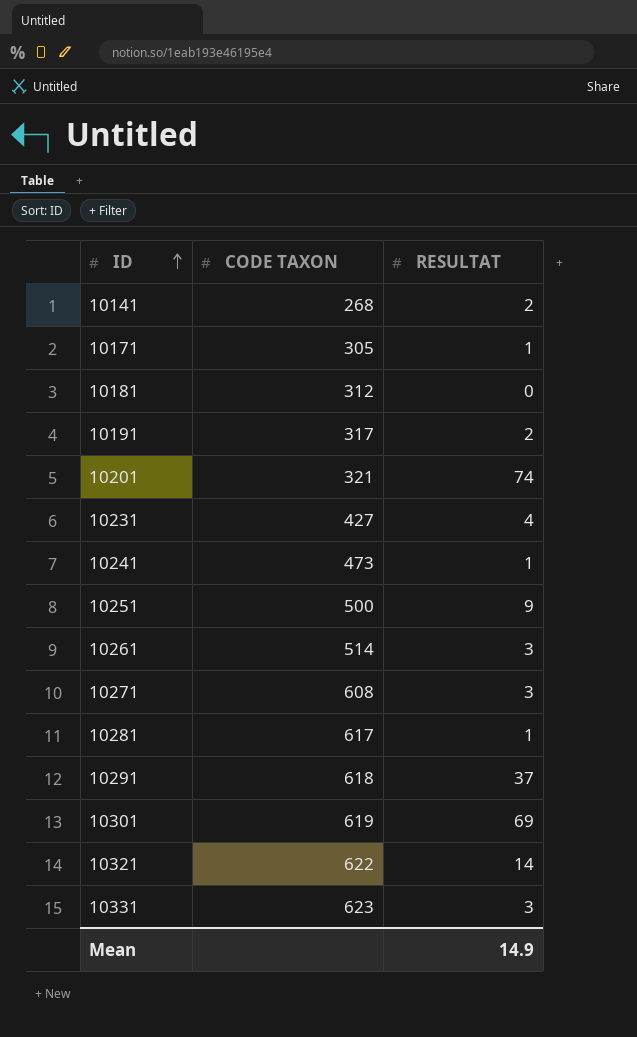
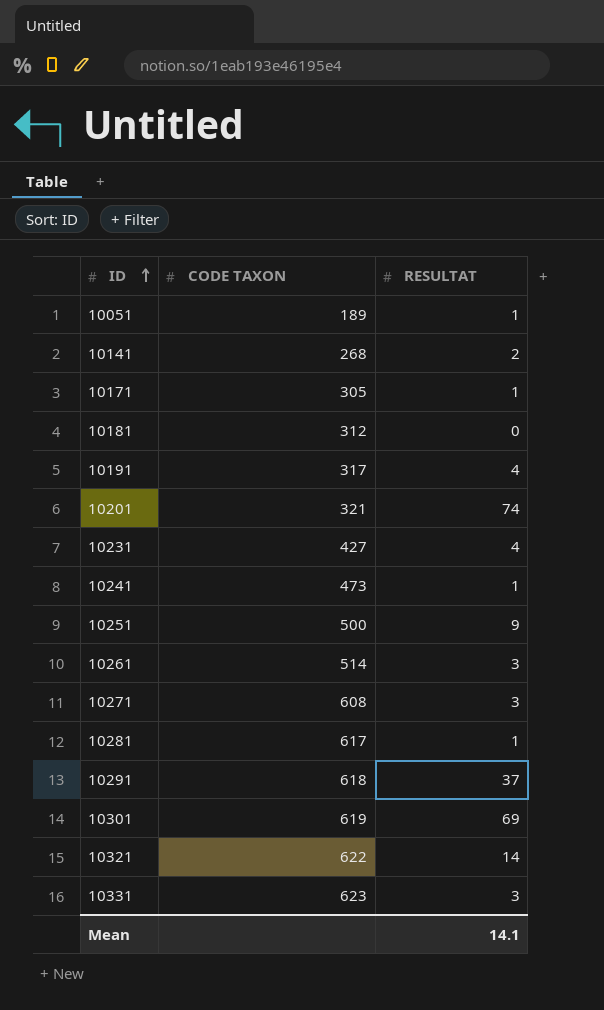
row 10051: none -> 189 | 1
10191 | RESULTAT: 2 -> 4
Mean | RESULTAT: 14.9 -> 14.1

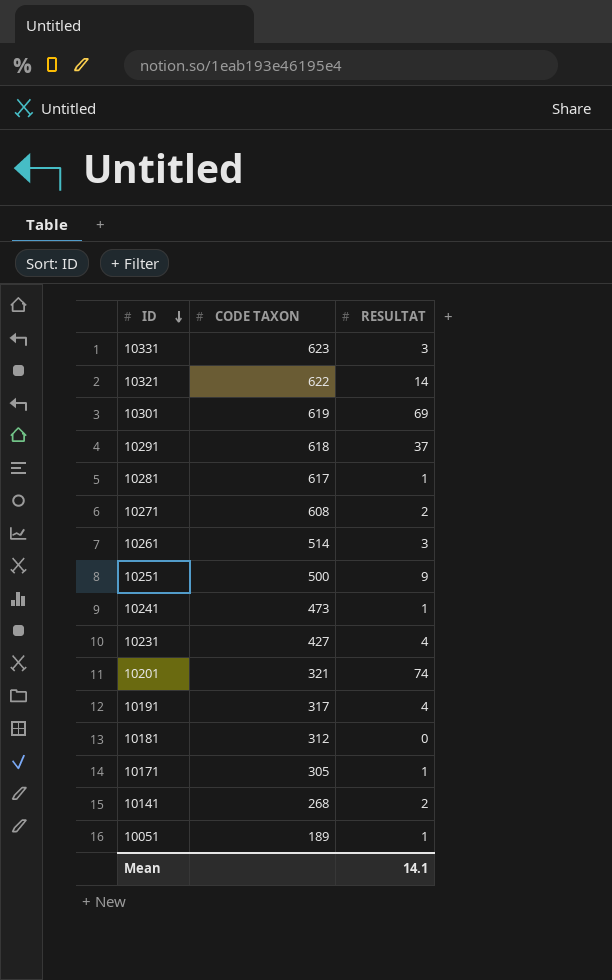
row order: ID ascending -> ID descending
10271 | RESULTAT: 3 -> 2

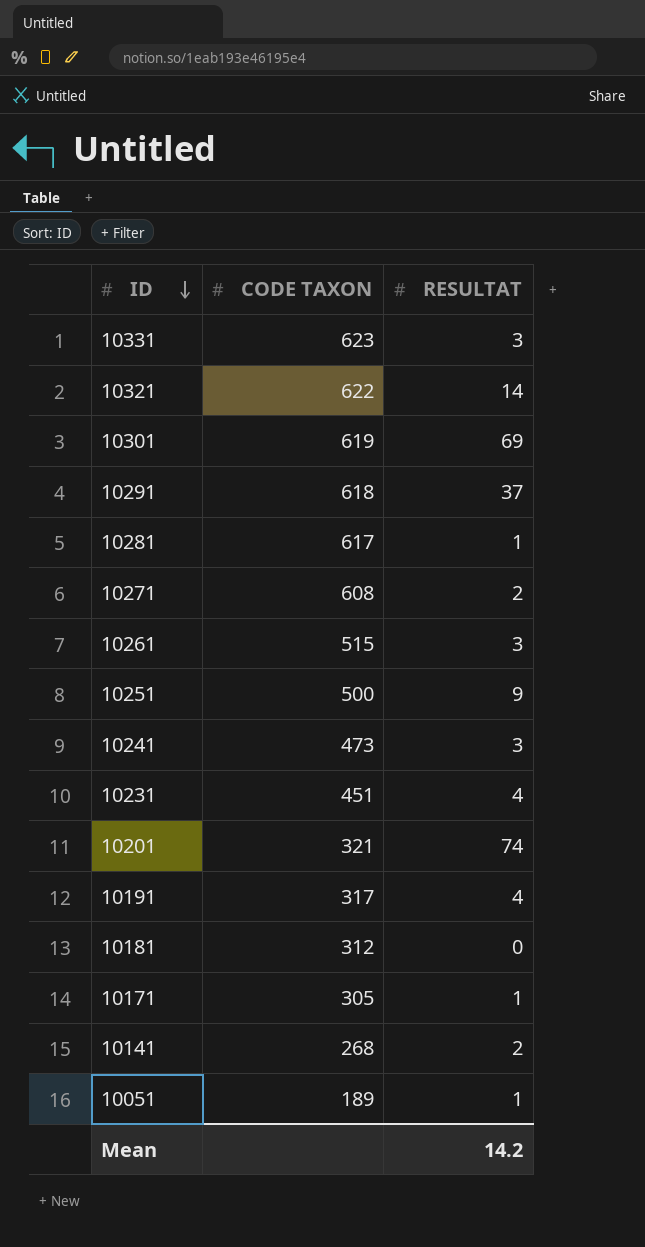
10261 | CODE TAXON: 514 -> 515
10241 | RESULTAT: 1 -> 3
10231 | CODE TAXON: 427 -> 451
Mean | RESULTAT: 14.1 -> 14.2

